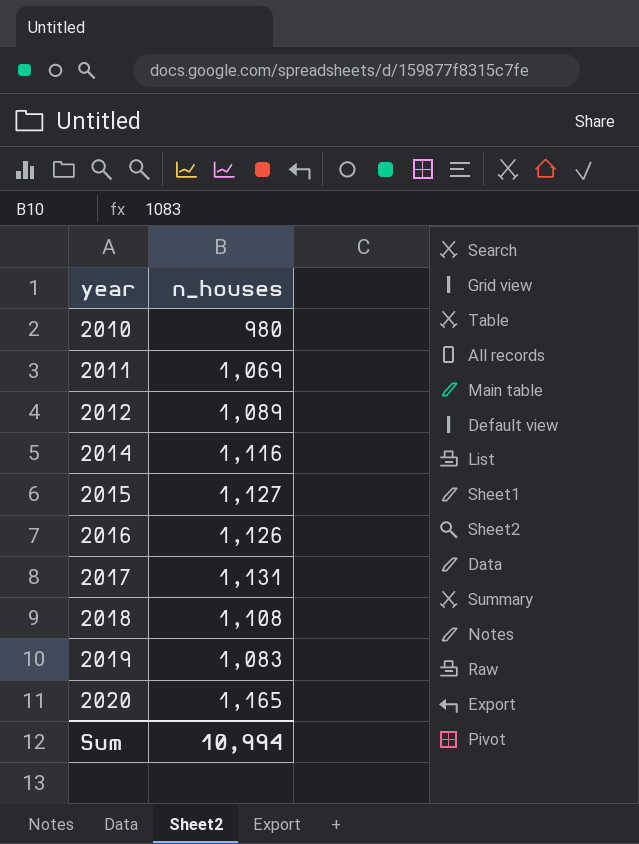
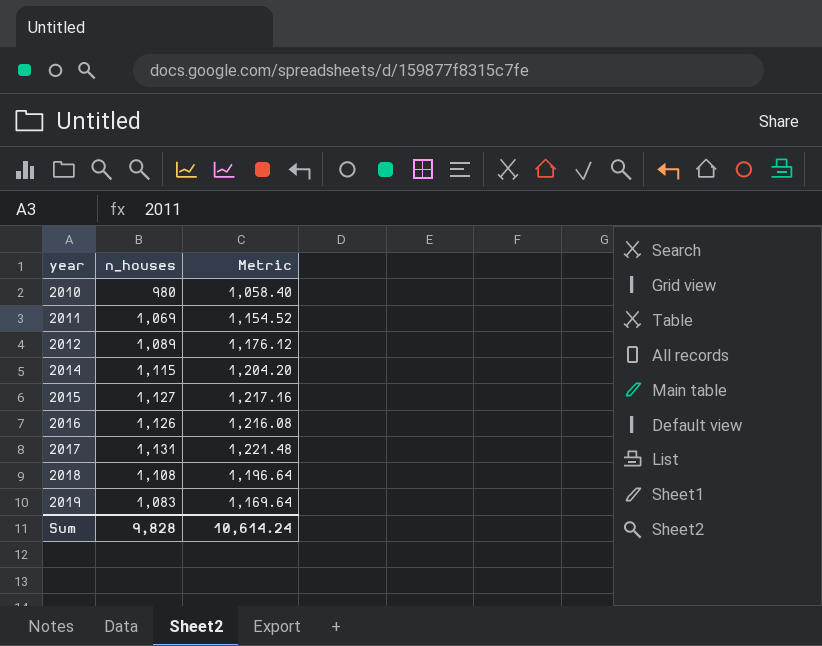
column Metric | formula: none -> [n_houses] * 1.08
row 2020: 1,165 -> none
2014 | n_houses: 1,116 -> 1,115
Sum | n_houses: 10,994 -> 9,828

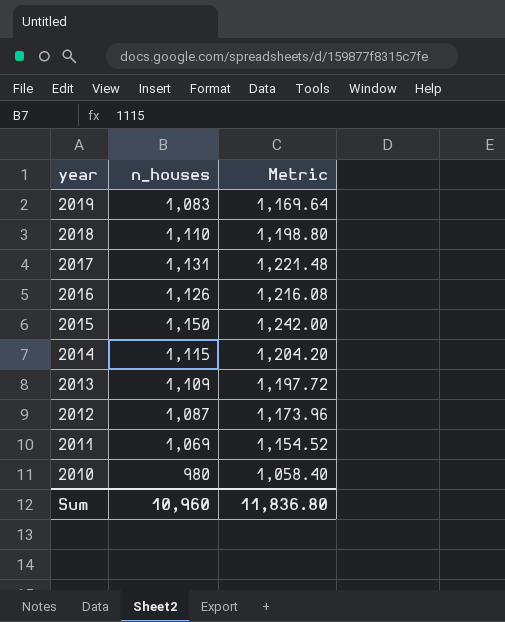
row order: year ascending -> year descending
2018 | n_houses: 1,108 -> 1,110
2018 | Metric: 1,196.64 -> 1,198.80
2015 | n_houses: 1,127 -> 1,150
2015 | Metric: 1,217.16 -> 1,242.00
row 2013: none -> 1,109 | 1,197.72
2012 | n_houses: 1,089 -> 1,087
2012 | Metric: 1,176.12 -> 1,173.96
Sum | n_houses: 9,828 -> 10,960
Sum | Metric: 10,614.24 -> 11,836.80

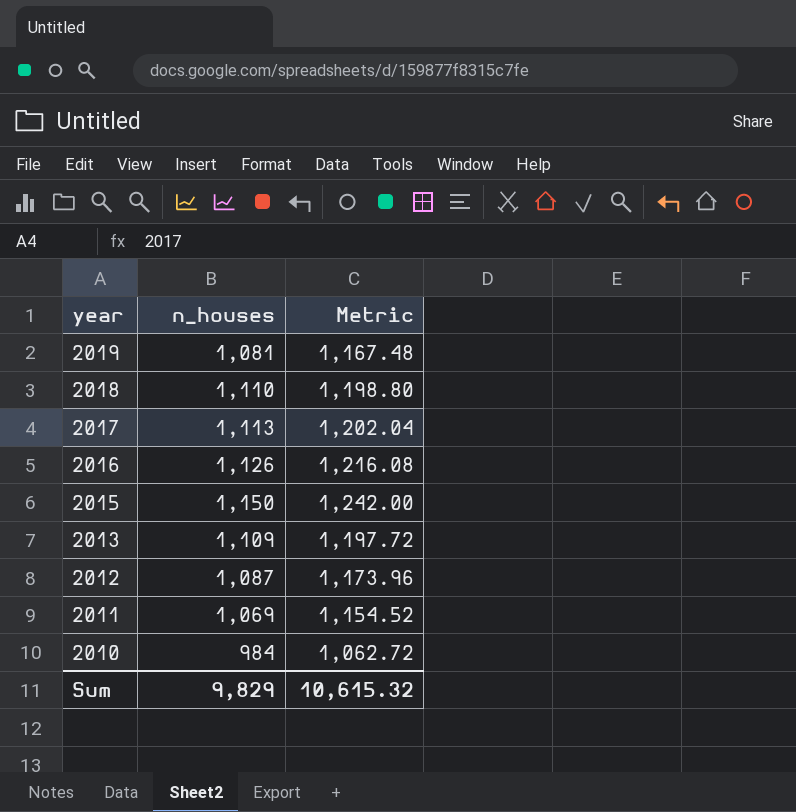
row 2014: 1,115 | 1,204.20 -> none
2019 | n_houses: 1,083 -> 1,081
2019 | Metric: 1,169.64 -> 1,167.48
2017 | n_houses: 1,131 -> 1,113
2017 | Metric: 1,221.48 -> 1,202.04
2010 | n_houses: 980 -> 984
2010 | Metric: 1,058.40 -> 1,062.72
Sum | n_houses: 10,960 -> 9,829
Sum | Metric: 11,836.80 -> 10,615.32

